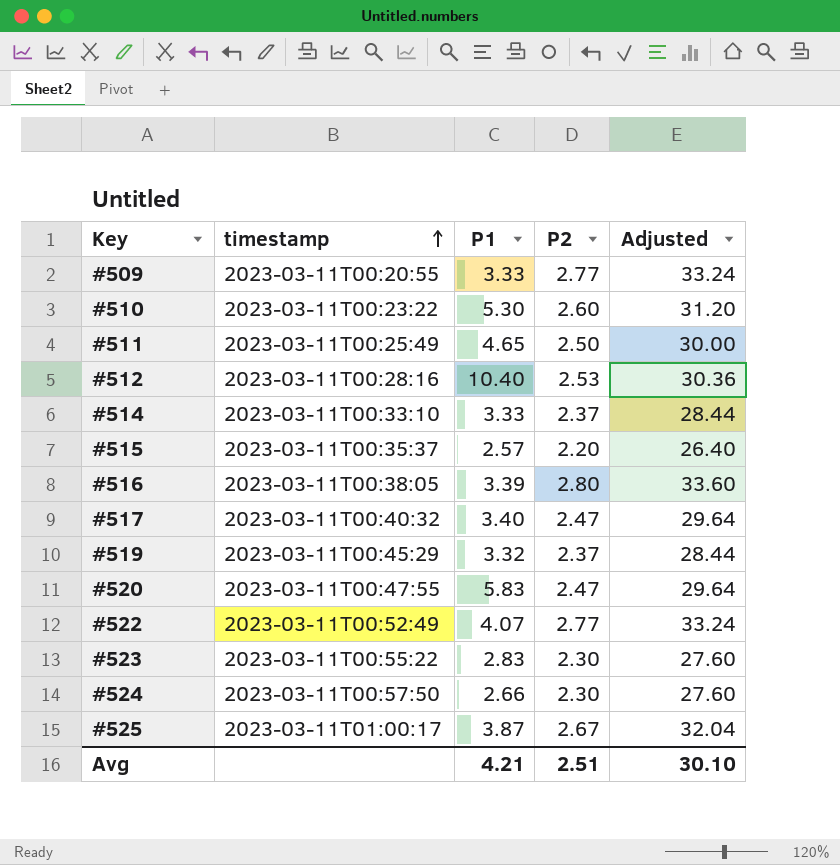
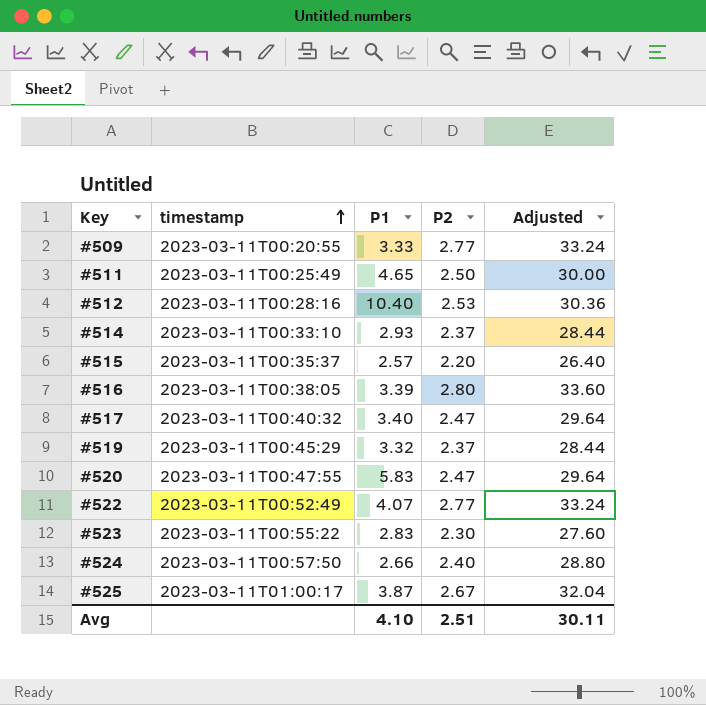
row #510: 2023-03-11T00:23:22 | 5.30 | 2.60 | 31.20 -> none
#514 | P1: 3.33 -> 2.93
#524 | P2: 2.30 -> 2.40
#524 | Adjusted: 27.60 -> 28.80
Avg | P1: 4.21 -> 4.10
Avg | Adjusted: 30.10 -> 30.11

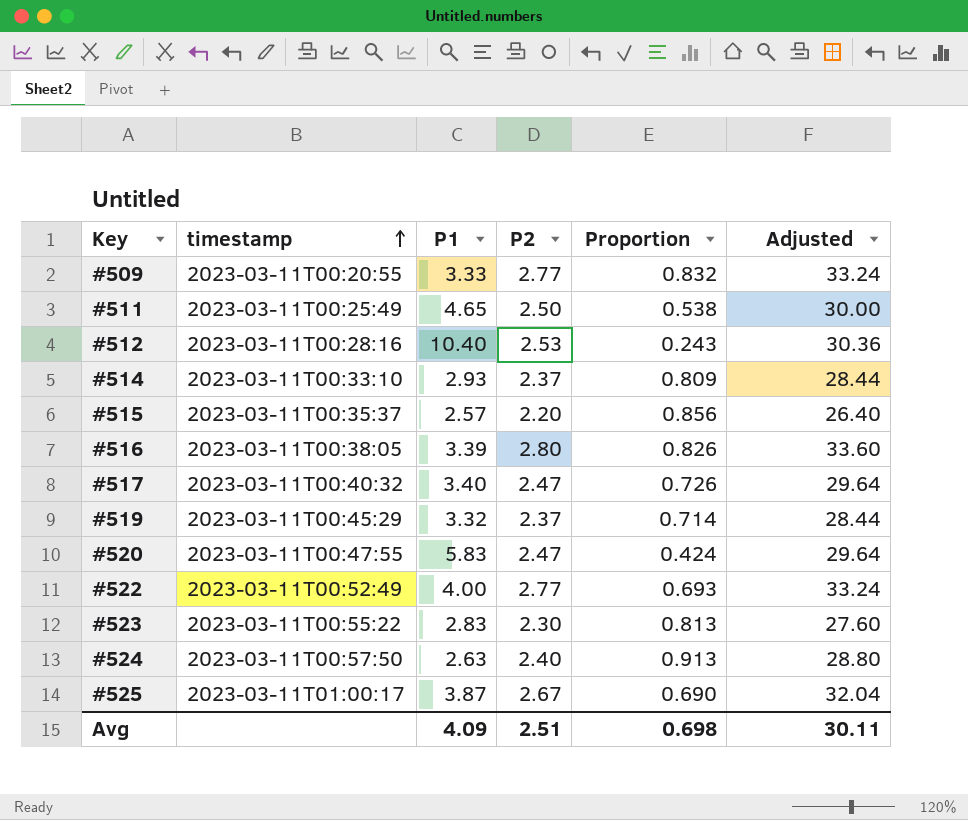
column Proportion | formula: none -> [P2] / [P1]
#522 | P1: 4.07 -> 4.00
#524 | P1: 2.66 -> 2.63
Avg | P1: 4.10 -> 4.09

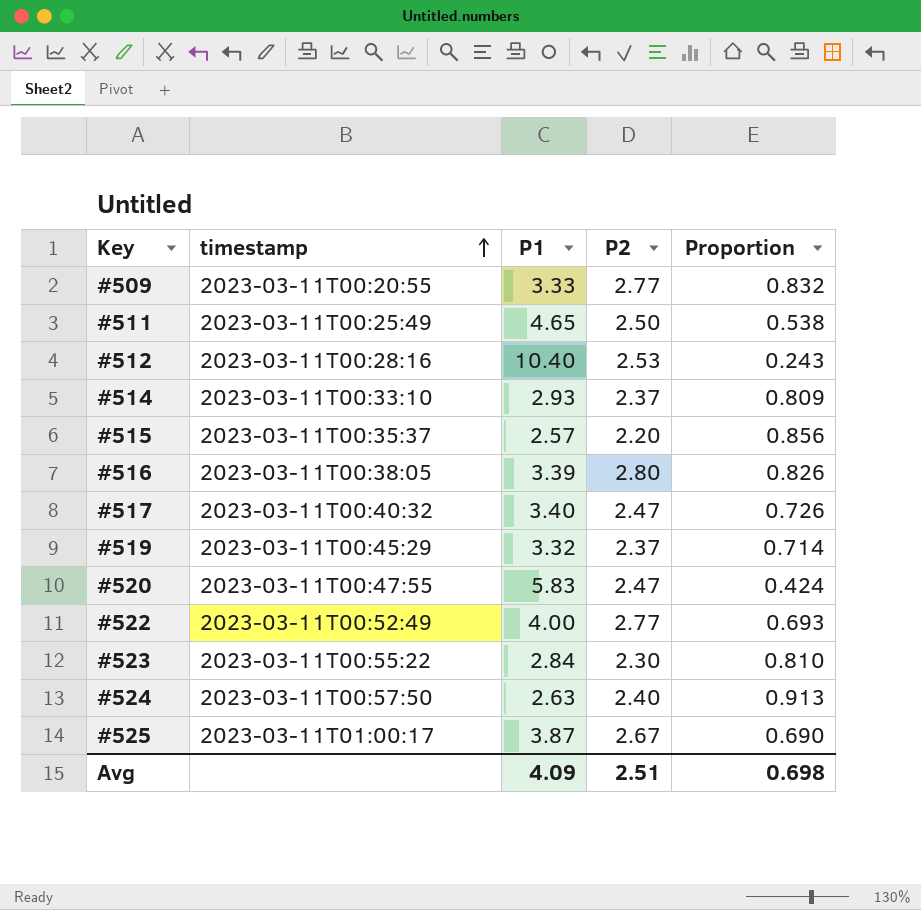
column Adjusted | formula: [P2] * 12 -> none
#523 | P1: 2.83 -> 2.84
#523 | Proportion: 0.813 -> 0.810

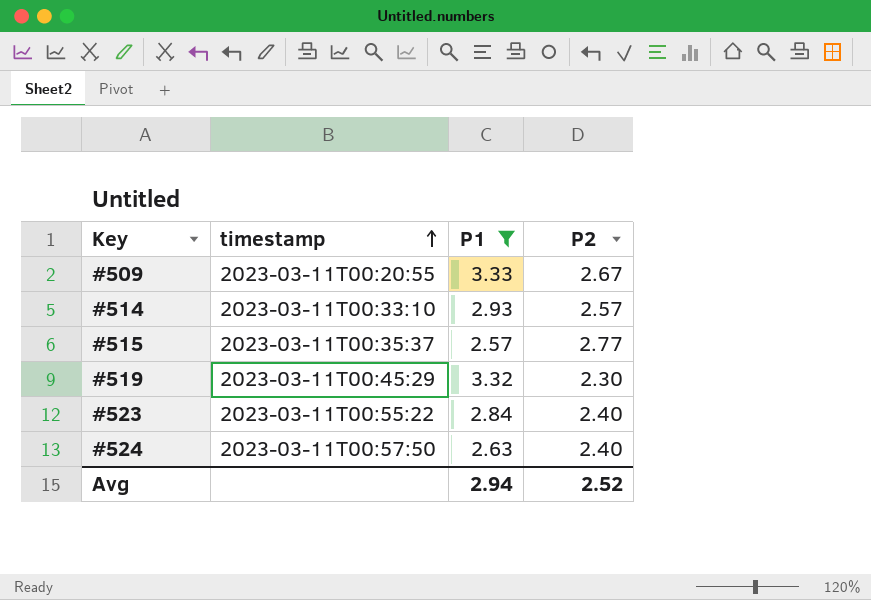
filter: none -> P1 <= 3.33
column Proportion | formula: [P2] / [P1] -> none
#509 | P2: 2.77 -> 2.67
#514 | P2: 2.37 -> 2.57
#515 | P2: 2.20 -> 2.77
#519 | P2: 2.37 -> 2.30
#523 | P2: 2.30 -> 2.40
Avg | P1: 4.09 -> 2.94
Avg | P2: 2.51 -> 2.52

